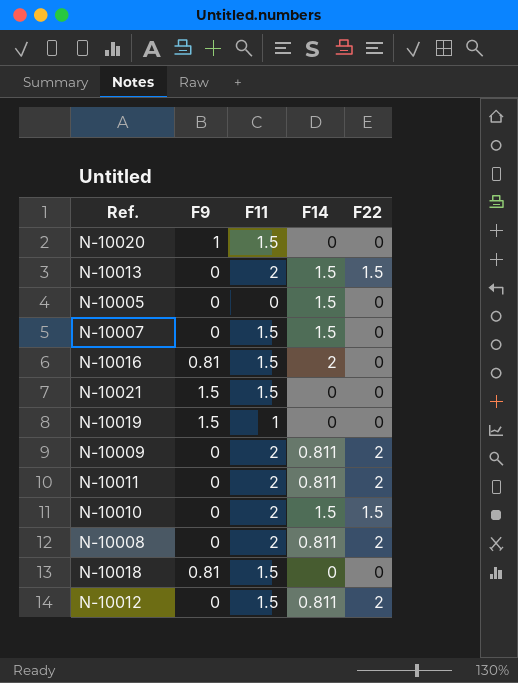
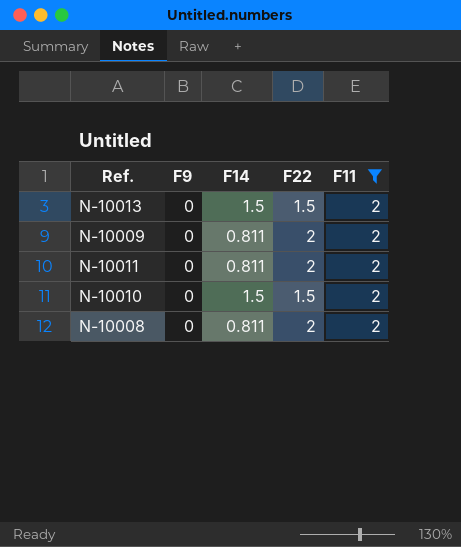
filter: none -> F11 = 2
column F11 | position: 3 -> 5

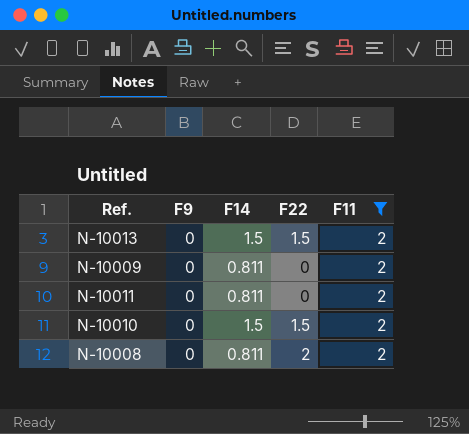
N-10009 | F22: 2 -> 0
N-10011 | F22: 2 -> 0

